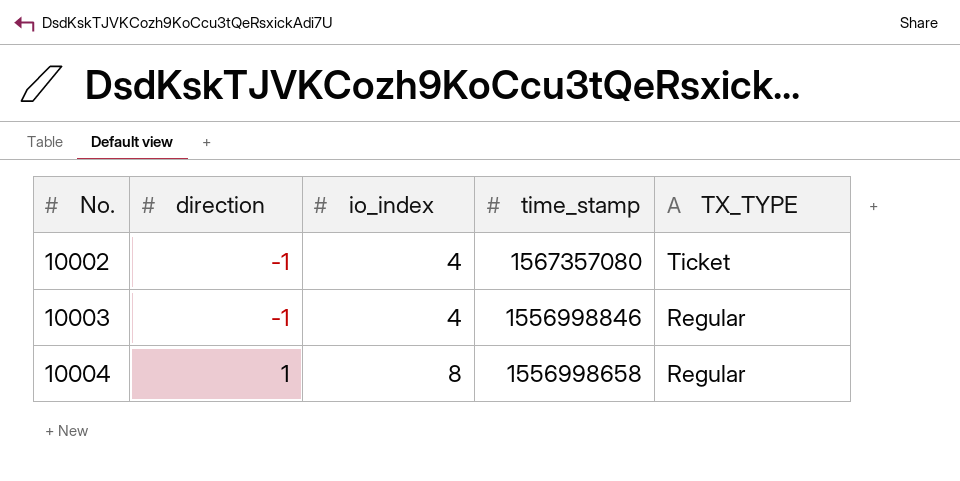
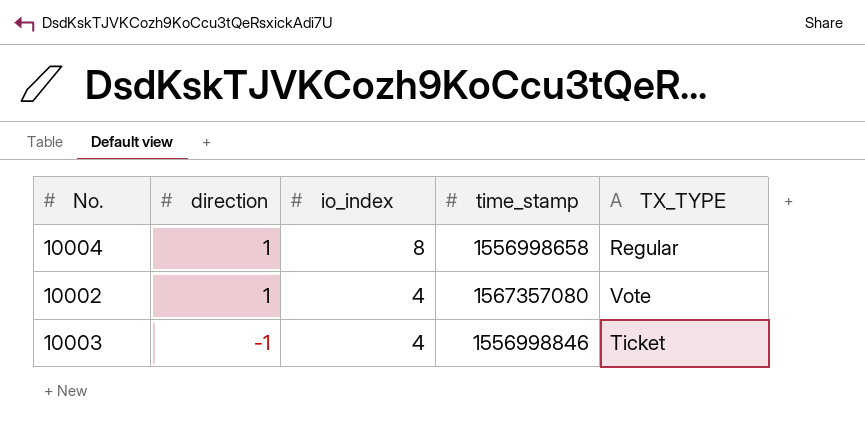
row order: No. ascending -> direction descending
10002 | direction: -1 -> 1
10002 | TX_TYPE: Ticket -> Vote
10003 | TX_TYPE: Regular -> Ticket

